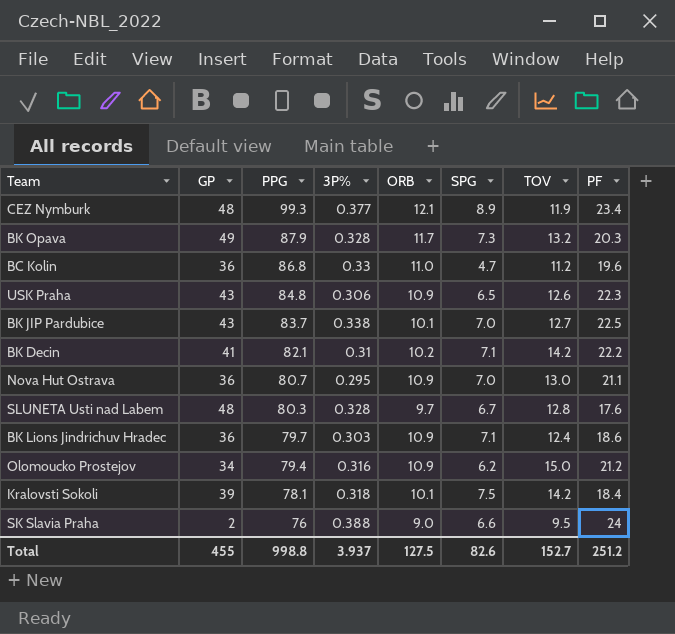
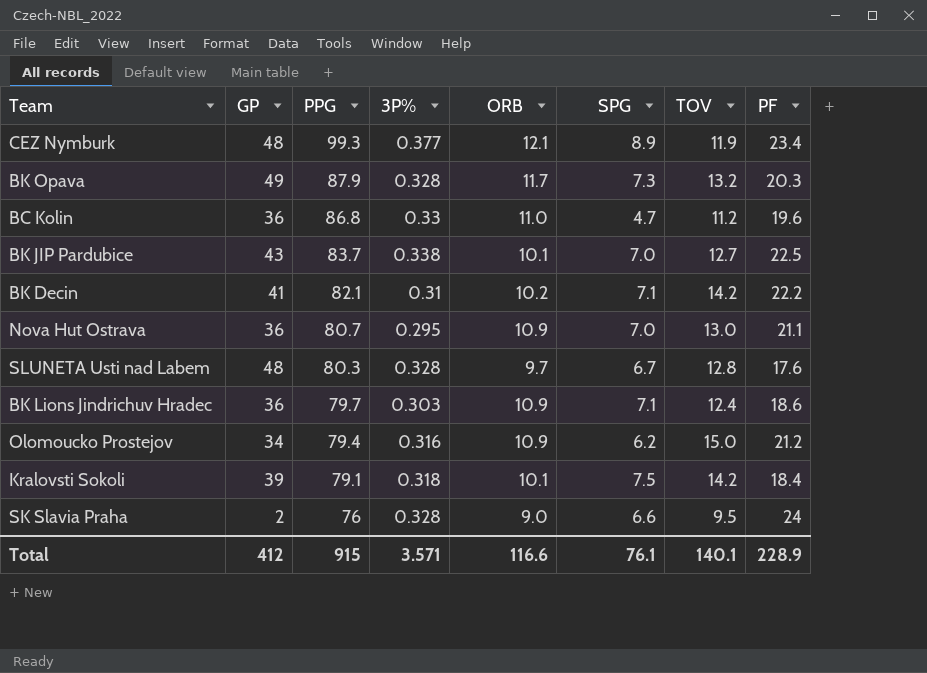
row USK Praha: 43 | 84.8 | 0.306 | 10.9 | 6.5 | 12.6 | 22.3 -> none
Kralovsti Sokoli | PPG: 78.1 -> 79.1
SK Slavia Praha | 3P%: 0.388 -> 0.328
Total | GP: 455 -> 412
Total | PPG: 998.8 -> 915
Total | 3P%: 3.937 -> 3.571
Total | ORB: 127.5 -> 116.6
Total | SPG: 82.6 -> 76.1
Total | TOV: 152.7 -> 140.1
Total | PF: 251.2 -> 228.9

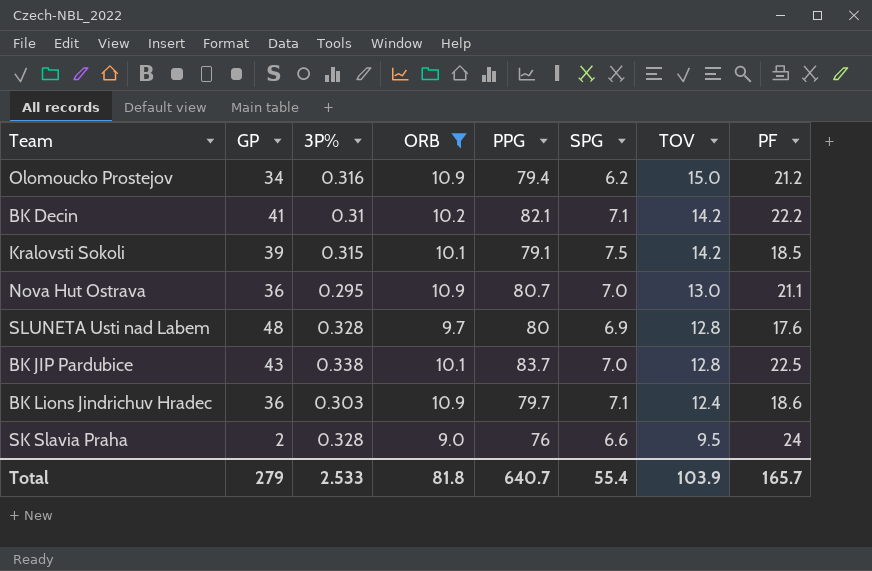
filter: none -> ORB <= 10.9
row order: PPG descending -> TOV descending
column PPG | position: 3 -> 5
Kralovsti Sokoli | 3P%: 0.318 -> 0.315
Kralovsti Sokoli | PF: 18.4 -> 18.5
SLUNETA Usti nad Labem | PPG: 80.3 -> 80
SLUNETA Usti nad Labem | SPG: 6.7 -> 6.9
BK JIP Pardubice | TOV: 12.7 -> 12.8
Total | GP: 412 -> 279
Total | 3P%: 3.571 -> 2.533
Total | ORB: 116.6 -> 81.8
Total | PPG: 915 -> 640.7
Total | SPG: 76.1 -> 55.4
Total | TOV: 140.1 -> 103.9
Total | PF: 228.9 -> 165.7

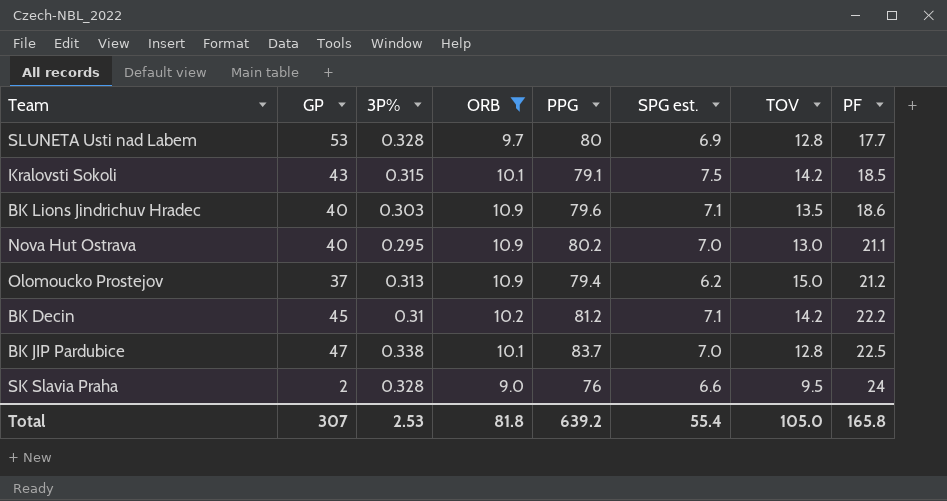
row order: TOV descending -> PF ascending
column name: SPG -> SPG est.
SLUNETA Usti nad Labem | GP: 48 -> 53
SLUNETA Usti nad Labem | PF: 17.6 -> 17.7
Kralovsti Sokoli | GP: 39 -> 43
BK Lions Jindrichuv Hradec | GP: 36 -> 40
BK Lions Jindrichuv Hradec | PPG: 79.7 -> 79.6
BK Lions Jindrichuv Hradec | TOV: 12.4 -> 13.5
Nova Hut Ostrava | GP: 36 -> 40
Nova Hut Ostrava | PPG: 80.7 -> 80.2
Olomoucko Prostejov | GP: 34 -> 37
Olomoucko Prostejov | 3P%: 0.316 -> 0.313
BK Decin | GP: 41 -> 45
BK Decin | PPG: 82.1 -> 81.2
BK JIP Pardubice | GP: 43 -> 47
Total | GP: 279 -> 307
Total | 3P%: 2.533 -> 2.53
Total | PPG: 640.7 -> 639.2
Total | TOV: 103.9 -> 105.0
Total | PF: 165.7 -> 165.8

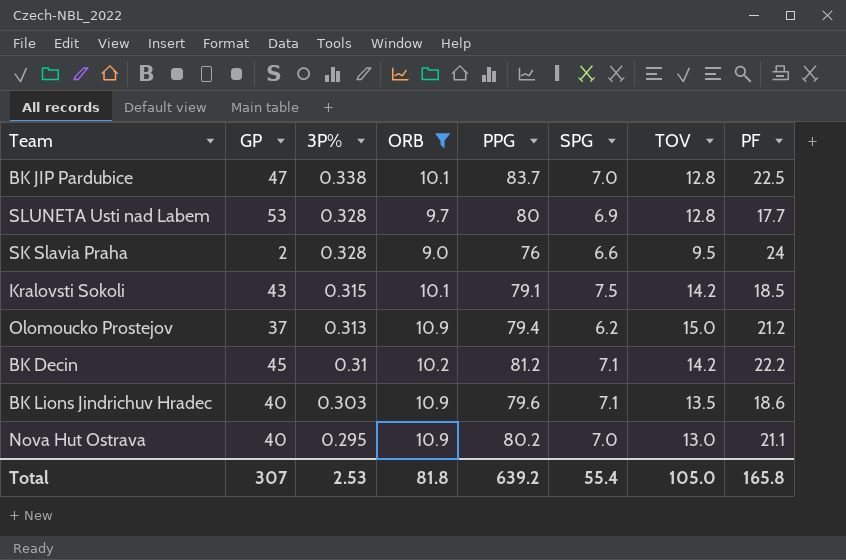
row order: PF ascending -> 3P% descending
column name: SPG est. -> SPG

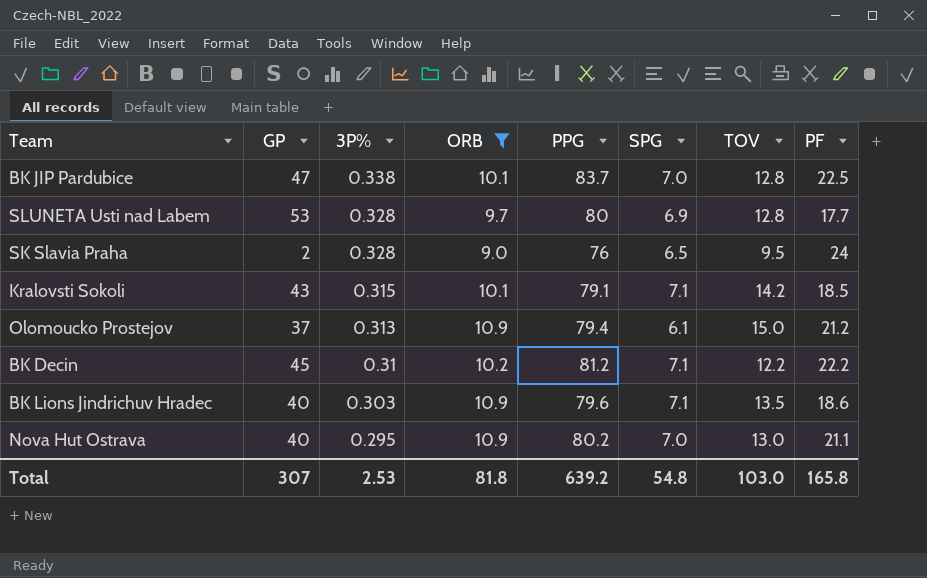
SK Slavia Praha | SPG: 6.6 -> 6.5
Kralovsti Sokoli | SPG: 7.5 -> 7.1
Olomoucko Prostejov | SPG: 6.2 -> 6.1
BK Decin | TOV: 14.2 -> 12.2
Total | SPG: 55.4 -> 54.8
Total | TOV: 105.0 -> 103.0

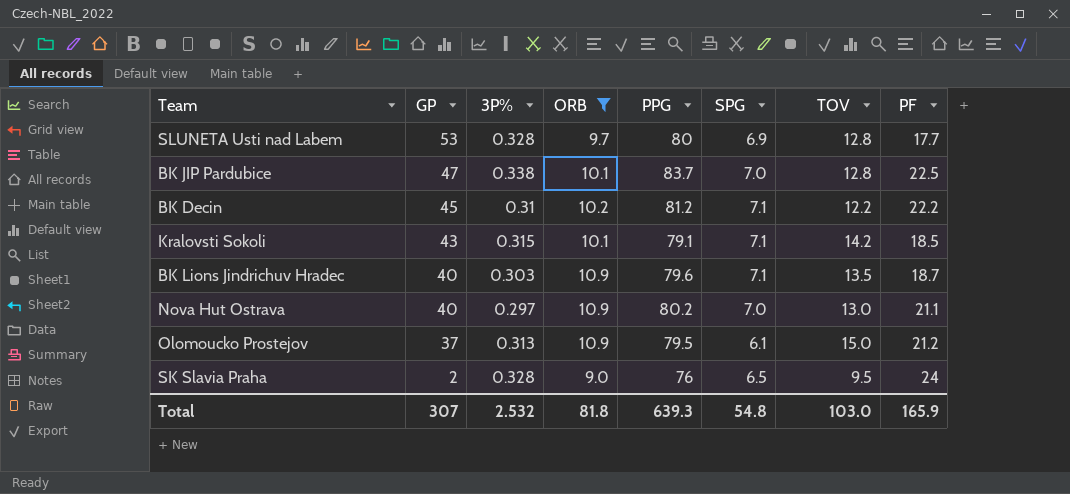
row order: 3P% descending -> GP descending
BK Lions Jindrichuv Hradec | PF: 18.6 -> 18.7
Nova Hut Ostrava | 3P%: 0.295 -> 0.297
Olomoucko Prostejov | PPG: 79.4 -> 79.5
Total | 3P%: 2.53 -> 2.532
Total | PPG: 639.2 -> 639.3
Total | PF: 165.8 -> 165.9

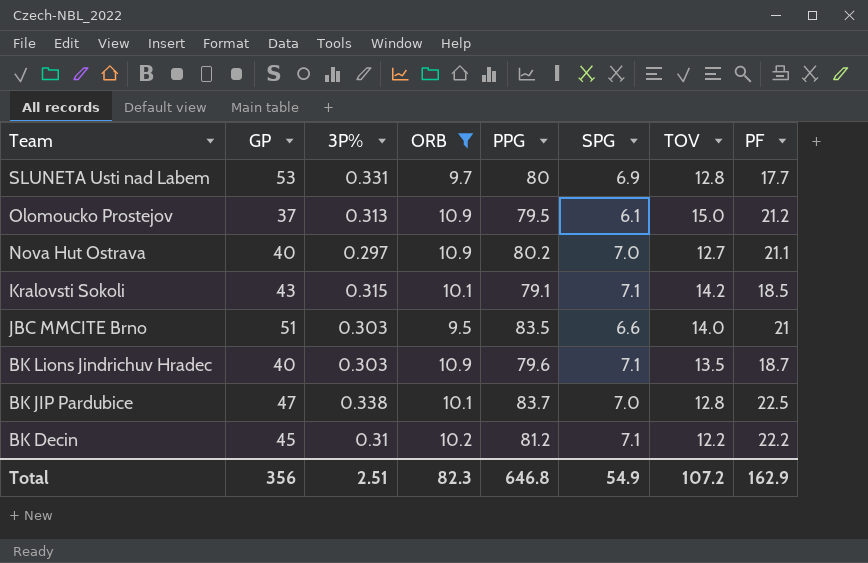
row order: GP descending -> Team descending
row SK Slavia Praha: 2 | 0.328 | 9.0 | 76 | 6.5 | 9.5 | 24 -> none
SLUNETA Usti nad Labem | 3P%: 0.328 -> 0.331
Nova Hut Ostrava | TOV: 13.0 -> 12.7
row JBC MMCITE Brno: none -> 51 | 0.303 | 9.5 | 83.5 | 6.6 | 14.0 | 21
Total | GP: 307 -> 356
Total | 3P%: 2.532 -> 2.51
Total | ORB: 81.8 -> 82.3
Total | PPG: 639.3 -> 646.8
Total | SPG: 54.8 -> 54.9
Total | TOV: 103.0 -> 107.2
Total | PF: 165.9 -> 162.9

